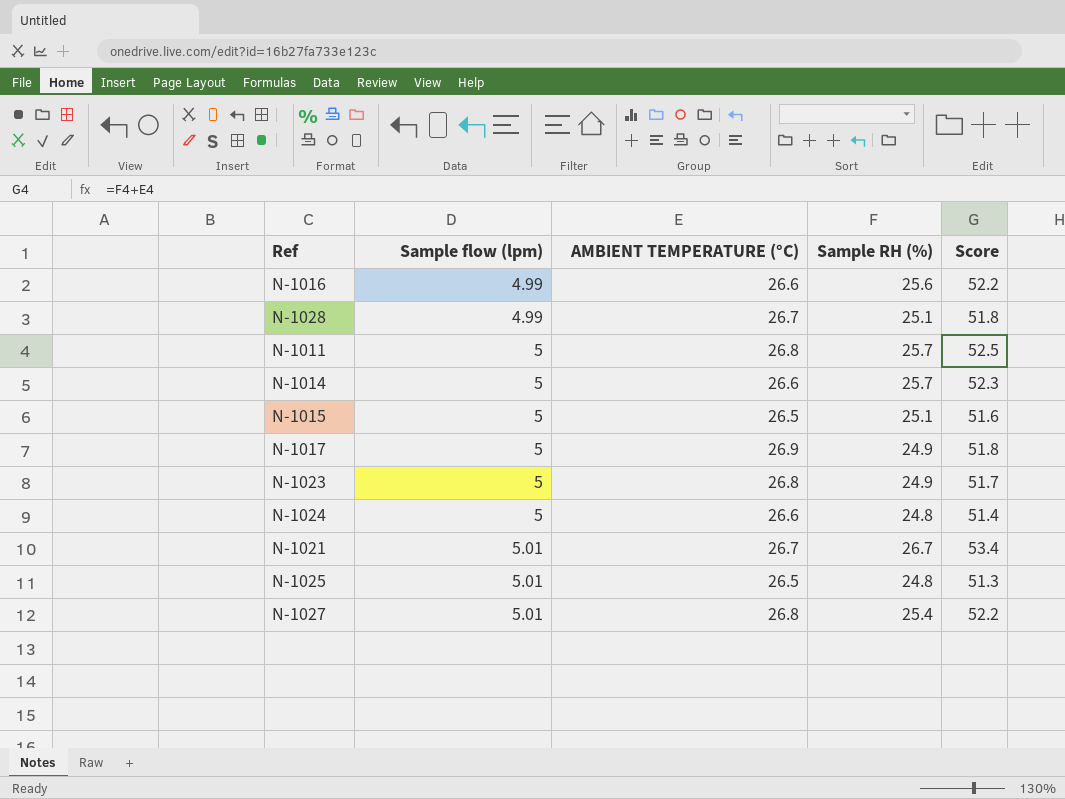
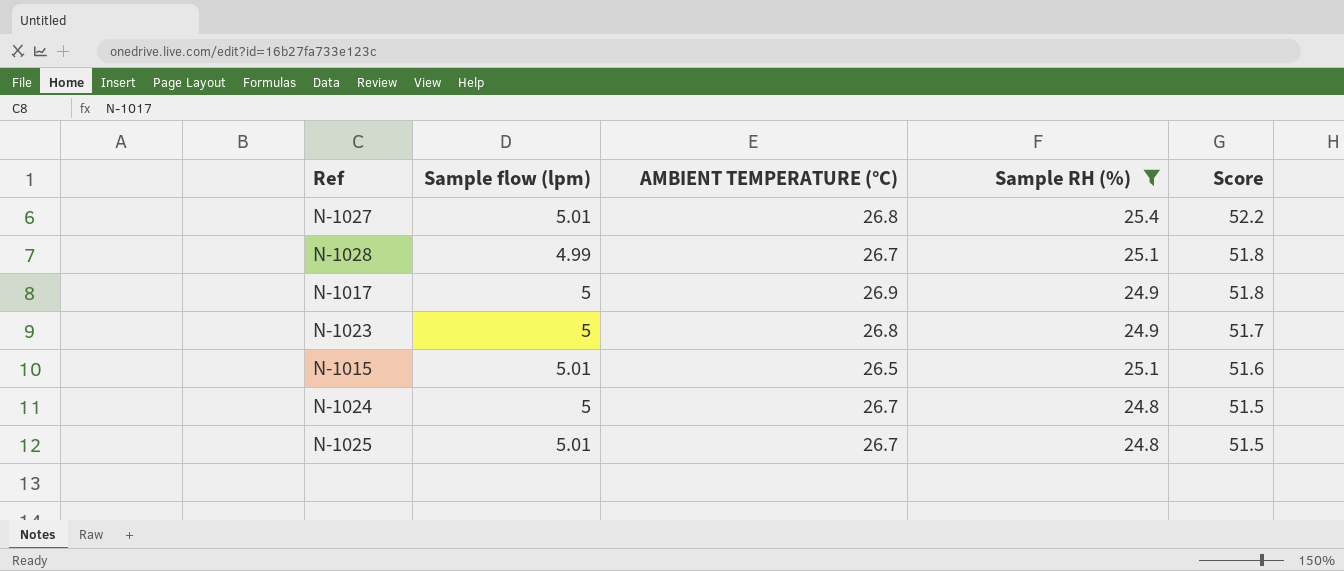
filter: none -> Sample RH (%) <= 25.4
row order: Sample flow (lpm) ascending -> Score descending
N-1015 | Sample flow (lpm): 5 -> 5.01
N-1024 | AMBIENT TEMPERATURE (°C): 26.6 -> 26.7
N-1024 | Score: 51.4 -> 51.5
N-1025 | AMBIENT TEMPERATURE (°C): 26.5 -> 26.7
N-1025 | Score: 51.3 -> 51.5

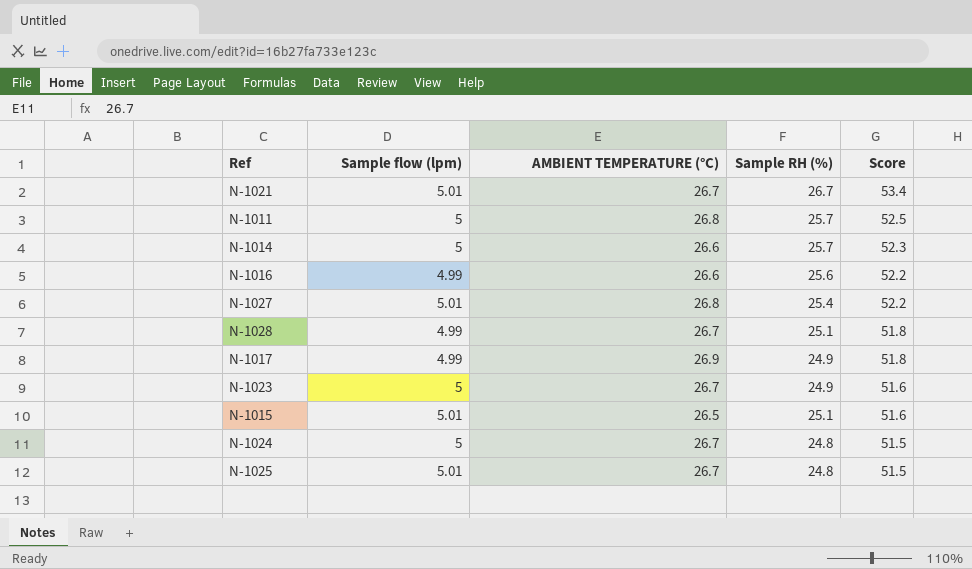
filter: Sample RH (%) <= 25.4 -> none
N-1017 | Sample flow (lpm): 5 -> 4.99
N-1023 | AMBIENT TEMPERATURE (°C): 26.8 -> 26.7
N-1023 | Score: 51.7 -> 51.6

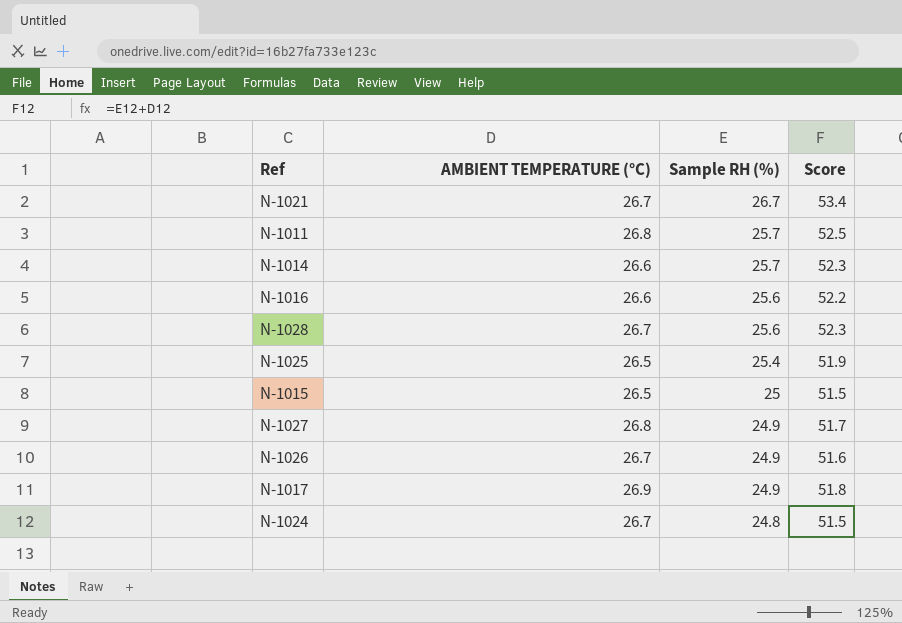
row order: Score descending -> Sample RH (%) descending
column Sample flow (lpm) | position: 2 -> none
row N-1023: 5 | 26.7 | 24.9 | 51.6 -> none
N-1028 | Sample RH (%): 25.1 -> 25.6
N-1028 | Score: 51.8 -> 52.3
N-1025 | AMBIENT TEMPERATURE (°C): 26.7 -> 26.5
N-1025 | Sample RH (%): 24.8 -> 25.4
N-1025 | Score: 51.5 -> 51.9
N-1015 | Sample RH (%): 25.1 -> 25
N-1015 | Score: 51.6 -> 51.5
N-1027 | Sample RH (%): 25.4 -> 24.9
N-1027 | Score: 52.2 -> 51.7
row N-1026: none -> 26.7 | 24.9 | 51.6

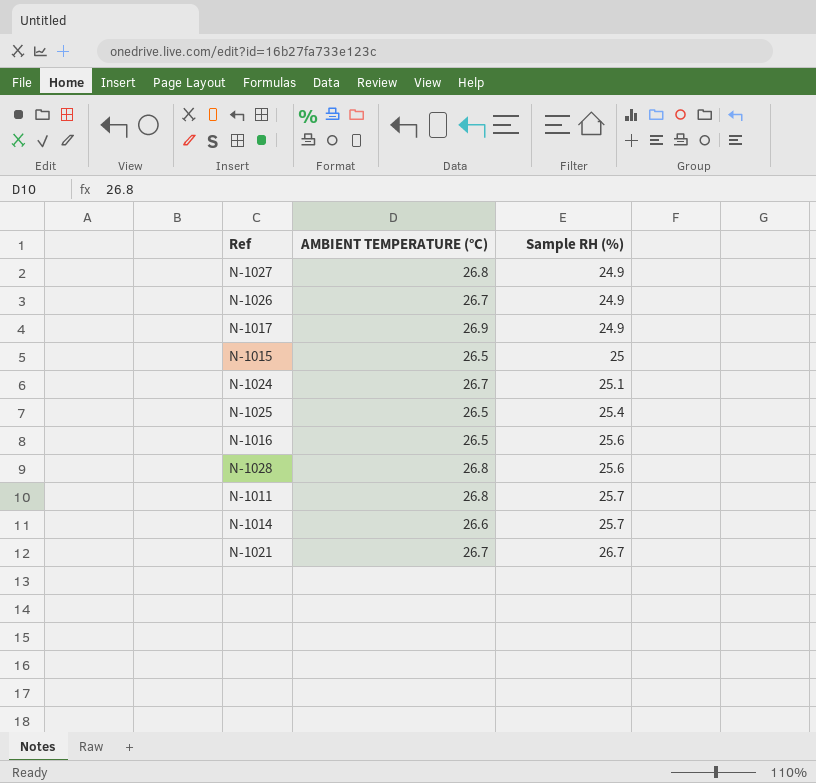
row order: Sample RH (%) descending -> Sample RH (%) ascending
column Score | formula: [AMBIENT TEMPERATURE (°C)] + [Sample RH (%)] -> none
N-1024 | Sample RH (%): 24.8 -> 25.1
N-1016 | AMBIENT TEMPERATURE (°C): 26.6 -> 26.5
N-1028 | AMBIENT TEMPERATURE (°C): 26.7 -> 26.8

